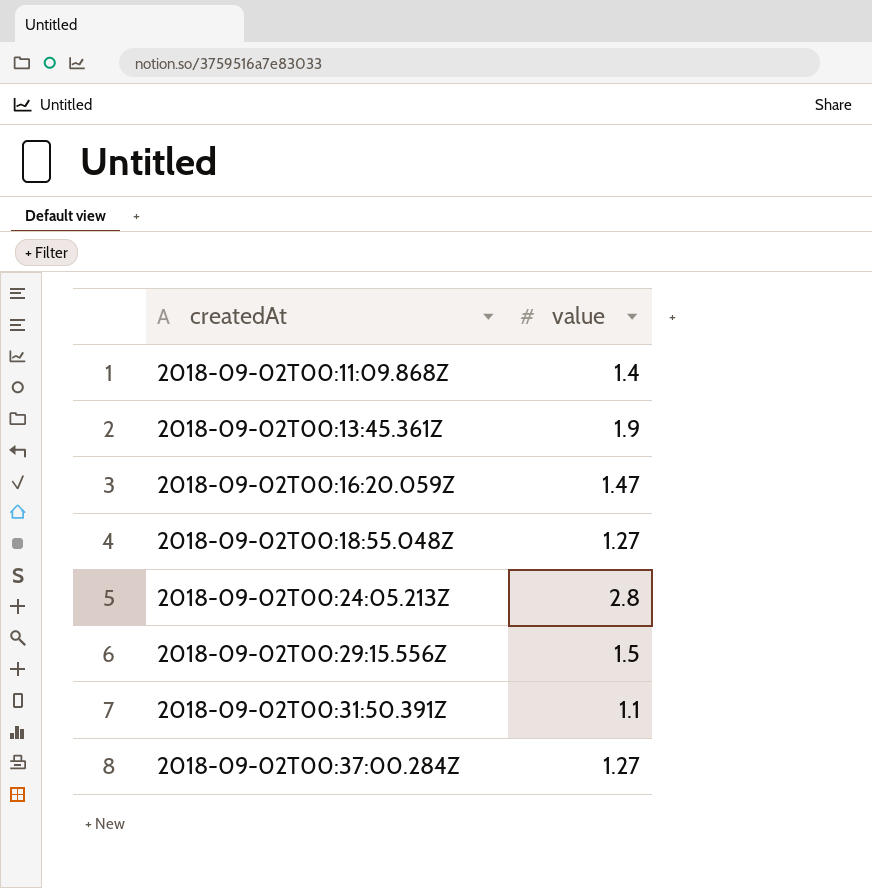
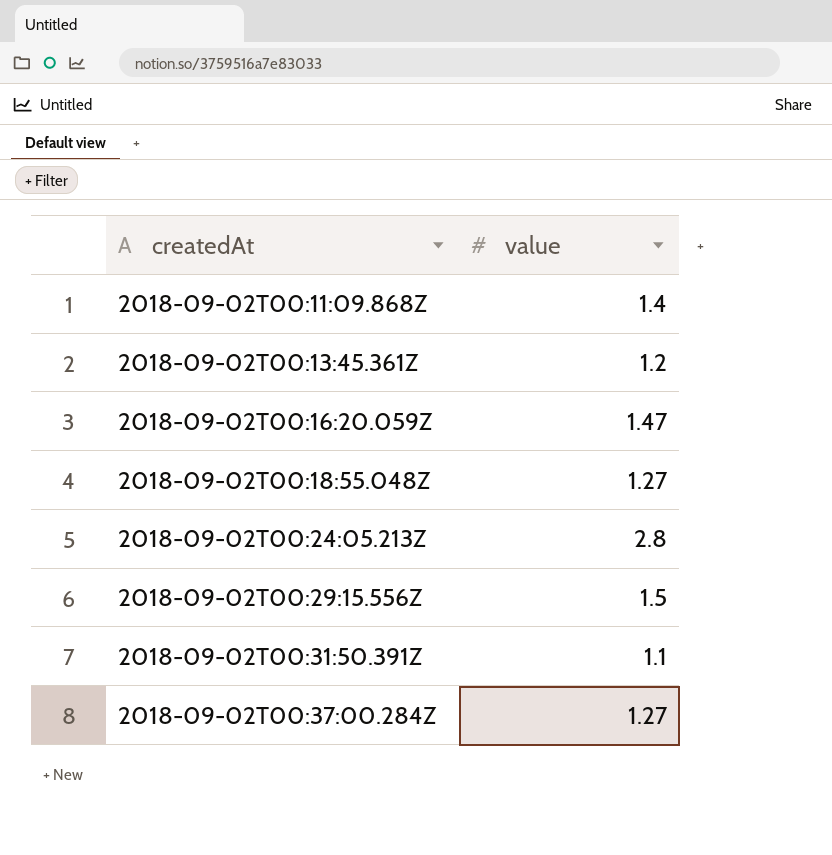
2018-09-02T00:13:45.361Z | value: 1.9 -> 1.2

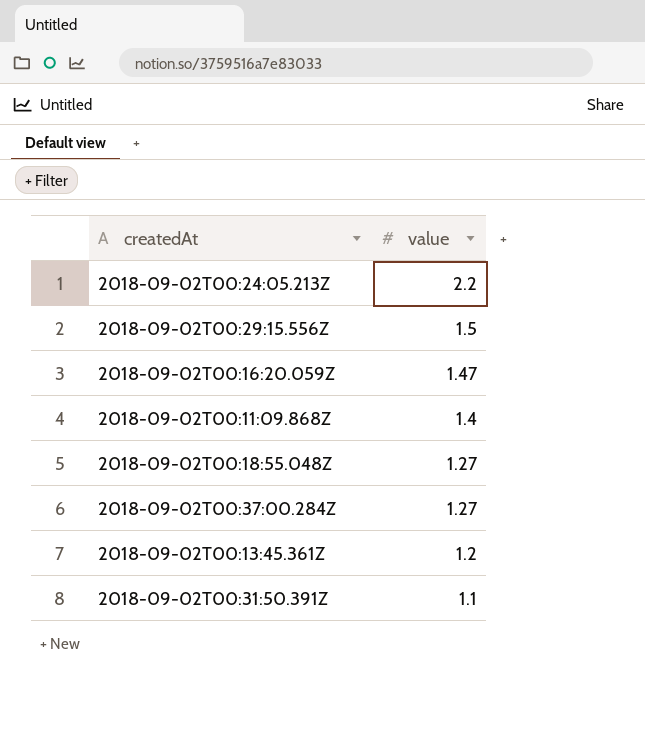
row order: createdAt ascending -> value descending
2018-09-02T00:24:05.213Z | value: 2.8 -> 2.2

